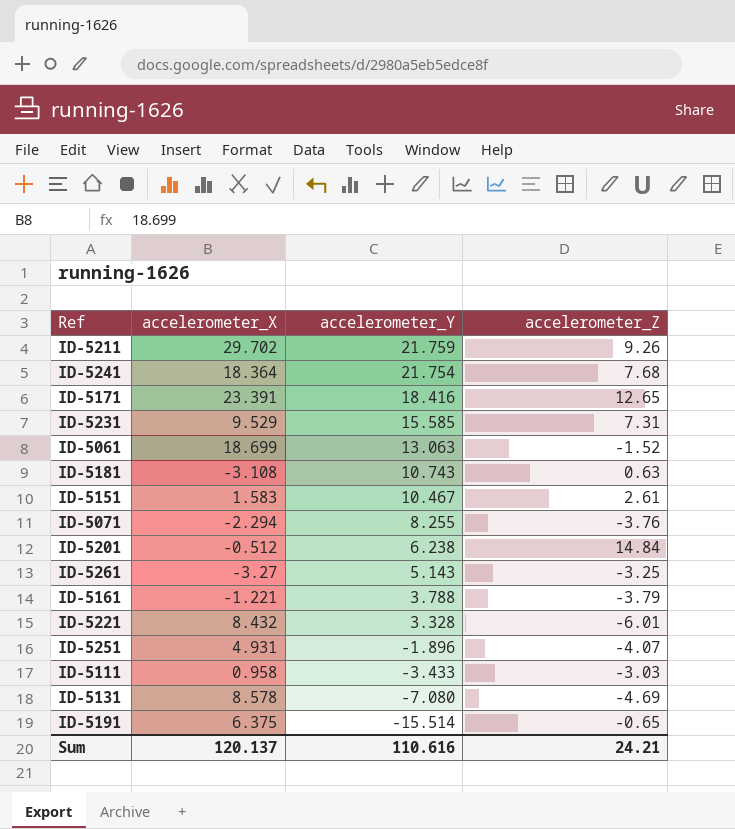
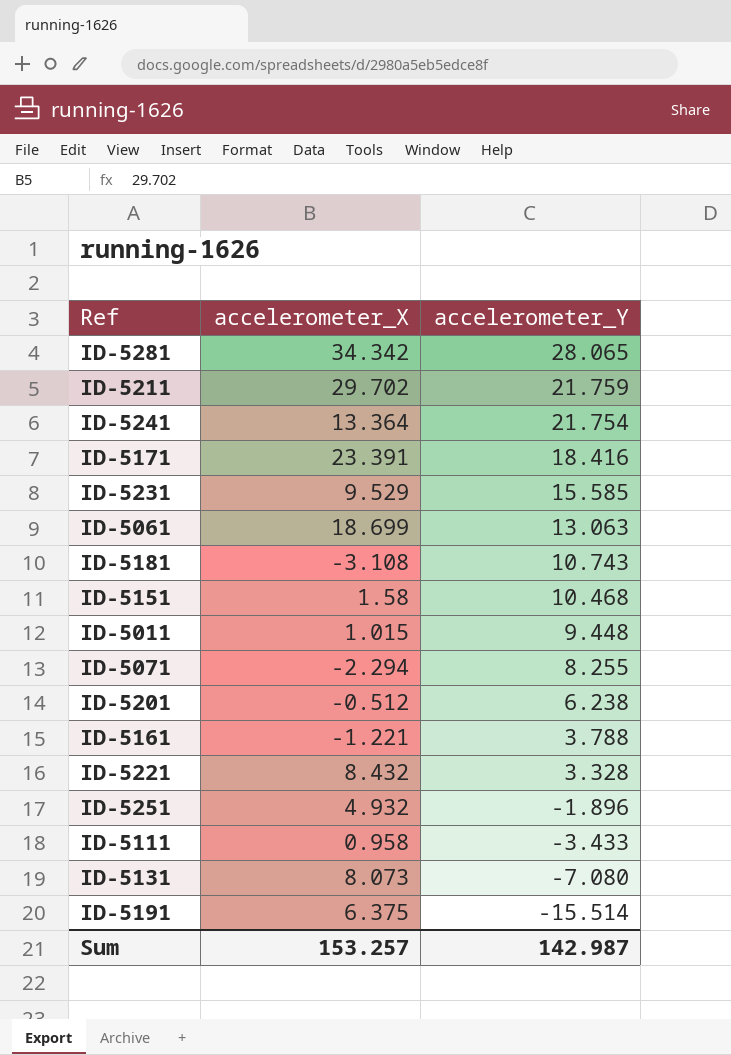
column accelerometer_Z | position: 4 -> none
row ID-5261: -3.27 | 5.143 | -3.25 -> none
row ID-5281: none -> 34.342 | 28.065
ID-5241 | accelerometer_X: 18.364 -> 13.364
ID-5151 | accelerometer_X: 1.583 -> 1.58
ID-5151 | accelerometer_Y: 10.467 -> 10.468
row ID-5011: none -> 1.015 | 9.448
ID-5251 | accelerometer_X: 4.931 -> 4.932
ID-5131 | accelerometer_X: 8.578 -> 8.073
Sum | accelerometer_X: 120.137 -> 153.257
Sum | accelerometer_Y: 110.616 -> 142.987

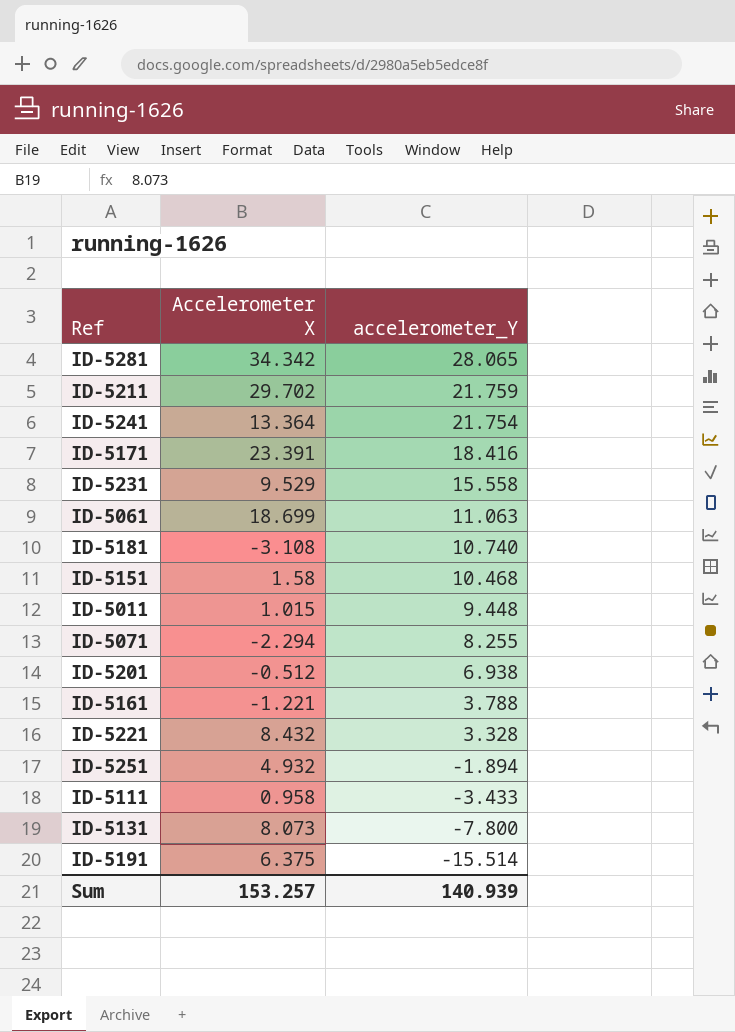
column name: accelerometer_X -> Accelerometer X
ID-5231 | accelerometer_Y: 15.585 -> 15.558
ID-5061 | accelerometer_Y: 13.063 -> 11.063
ID-5181 | accelerometer_Y: 10.743 -> 10.740
ID-5201 | accelerometer_Y: 6.238 -> 6.938
ID-5251 | accelerometer_Y: -1.896 -> -1.894
ID-5131 | accelerometer_Y: -7.080 -> -7.800
Sum | accelerometer_Y: 142.987 -> 140.939

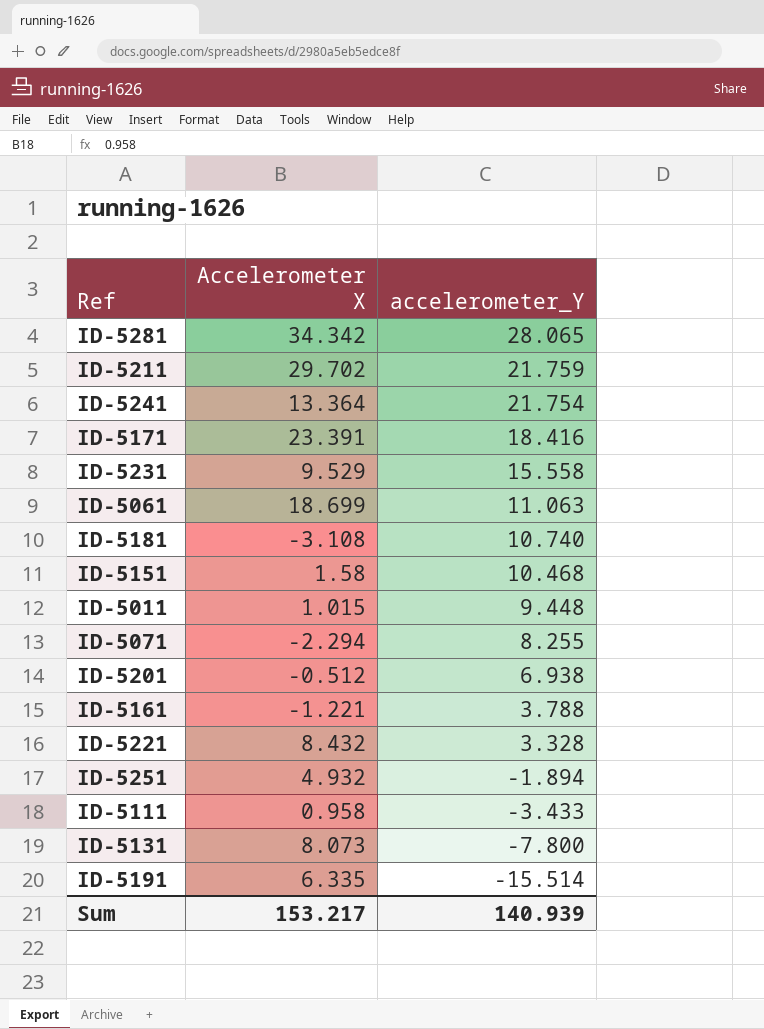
ID-5191 | Accelerometer X: 6.375 -> 6.335
Sum | Accelerometer X: 153.257 -> 153.217

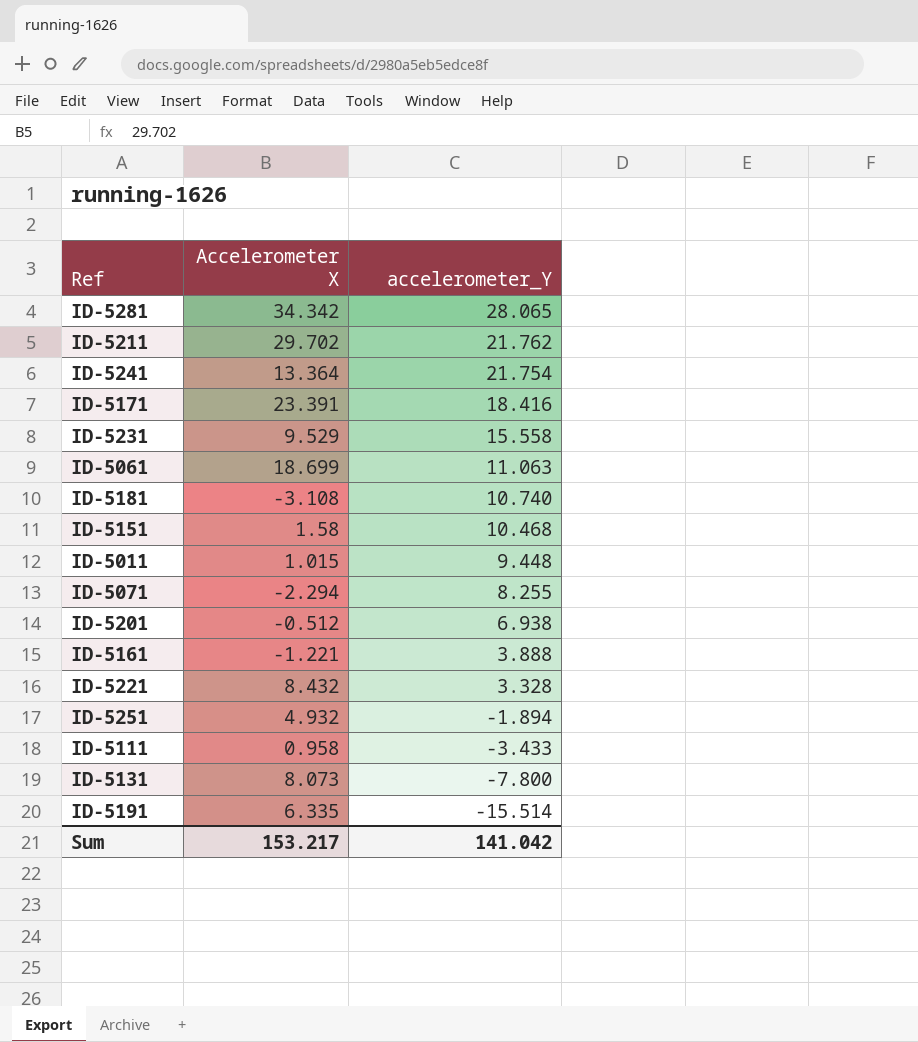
ID-5211 | accelerometer_Y: 21.759 -> 21.762
ID-5161 | accelerometer_Y: 3.788 -> 3.888
Sum | accelerometer_Y: 140.939 -> 141.042

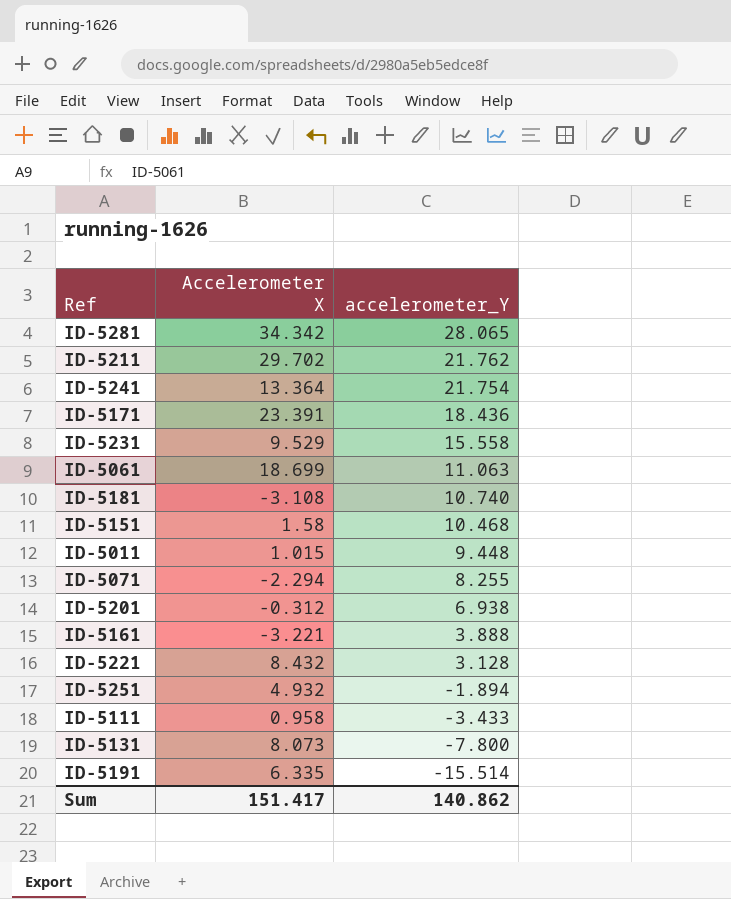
ID-5171 | accelerometer_Y: 18.416 -> 18.436
ID-5201 | Accelerometer X: -0.512 -> -0.312
ID-5161 | Accelerometer X: -1.221 -> -3.221
ID-5221 | accelerometer_Y: 3.328 -> 3.128
Sum | Accelerometer X: 153.217 -> 151.417
Sum | accelerometer_Y: 141.042 -> 140.862

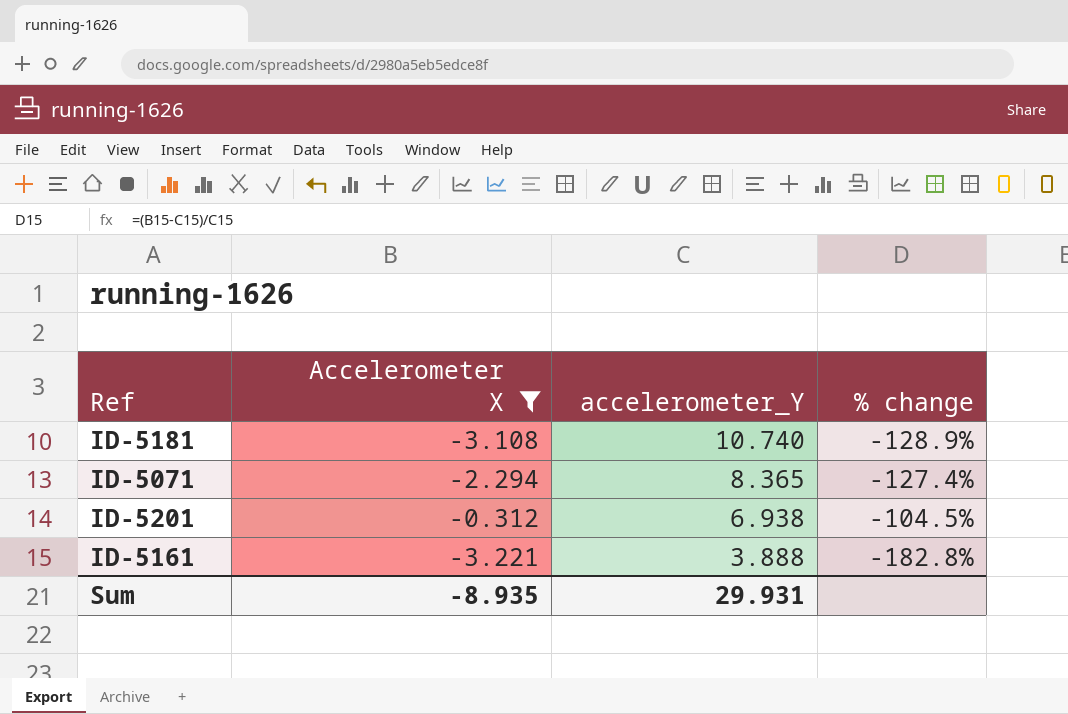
filter: none -> Accelerometer X <= -0.312
column % change | formula: none -> ([Accelerometer X] - [accelerometer_Y]) / [accelerometer_Y]
ID-5071 | accelerometer_Y: 8.255 -> 8.365
Sum | Accelerometer X: 151.417 -> -8.935
Sum | accelerometer_Y: 140.862 -> 29.931

